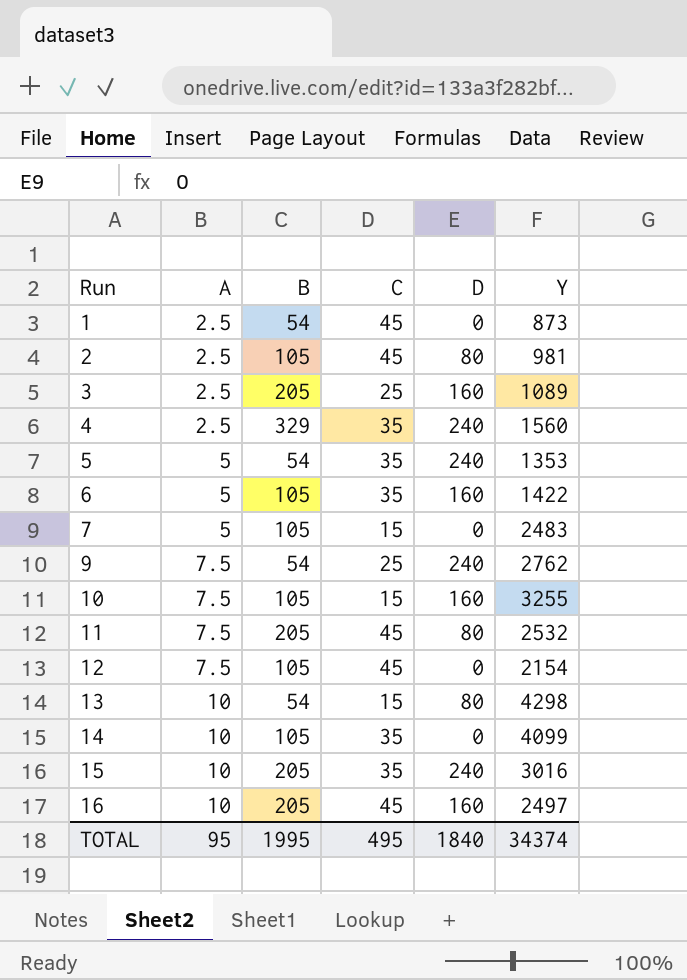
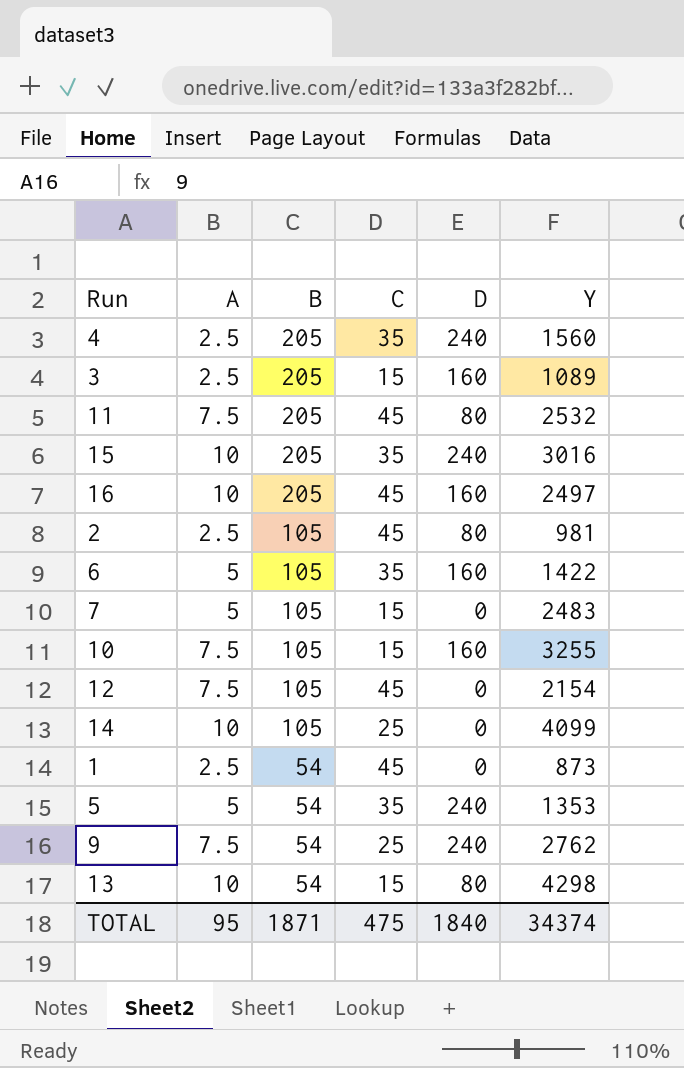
row order: Run ascending -> B descending
4 | B: 329 -> 205
3 | C: 25 -> 15
14 | C: 35 -> 25
TOTAL | B: 1995 -> 1871
TOTAL | C: 495 -> 475

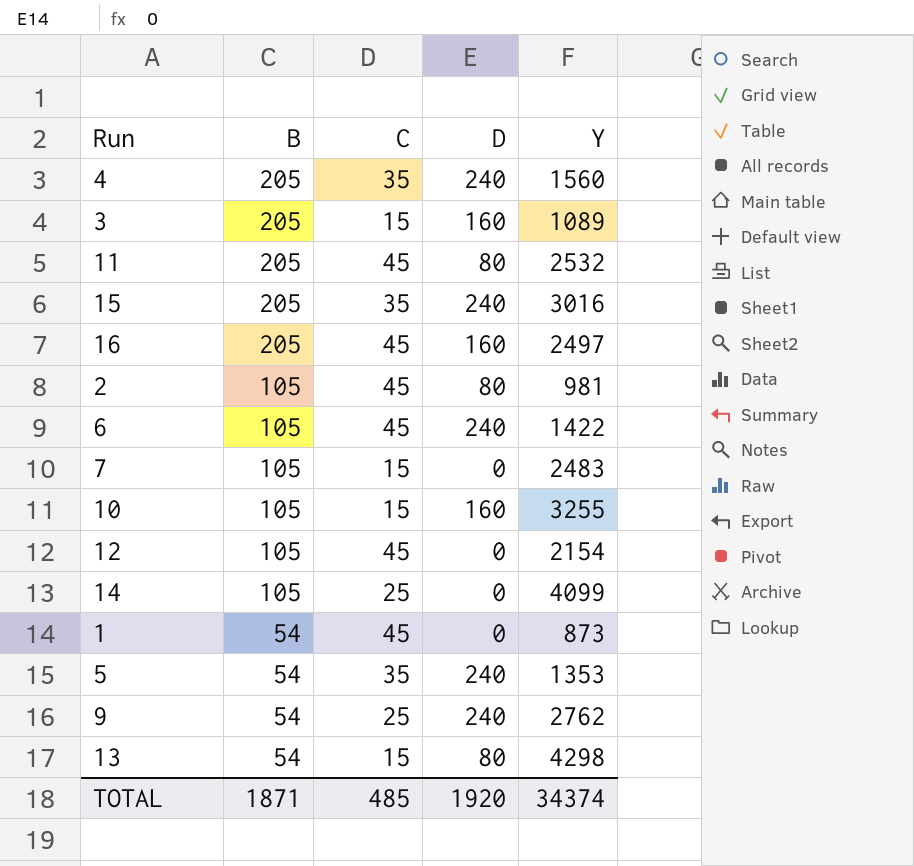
column A | position: 2 -> none
6 | C: 35 -> 45
6 | D: 160 -> 240
TOTAL | C: 475 -> 485
TOTAL | D: 1840 -> 1920

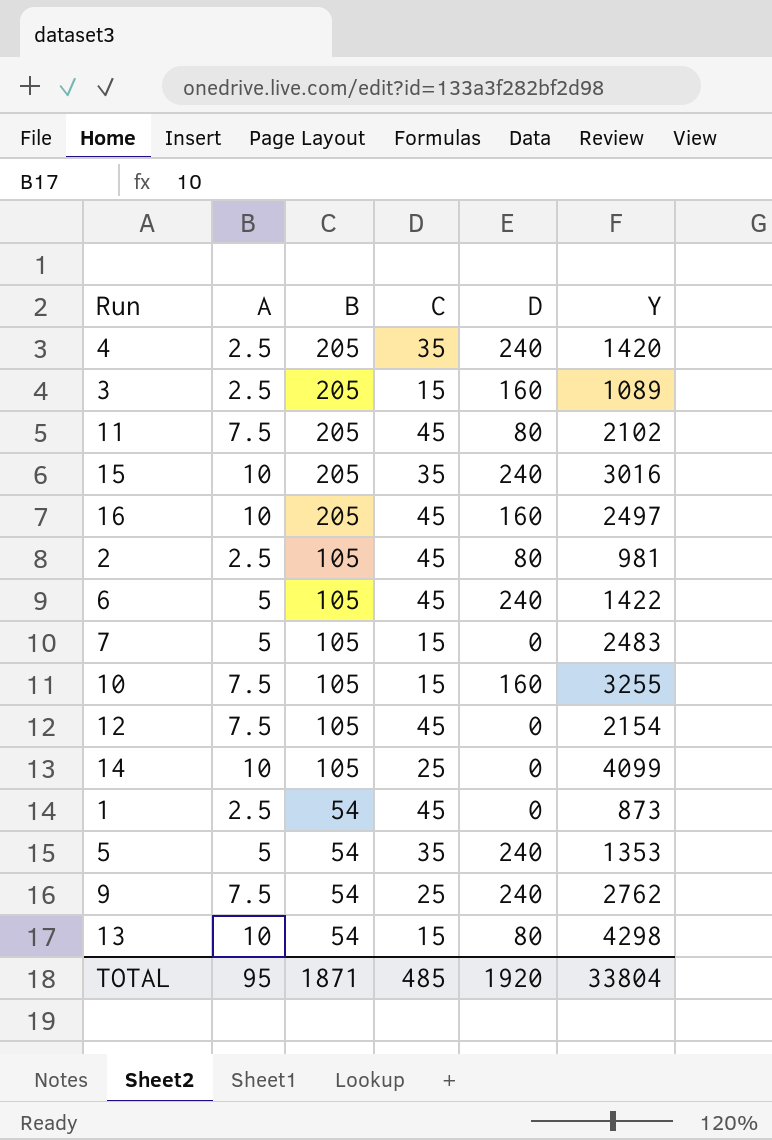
column A | position: none -> 2
4 | Y: 1560 -> 1420
11 | Y: 2532 -> 2102
TOTAL | Y: 34374 -> 33804

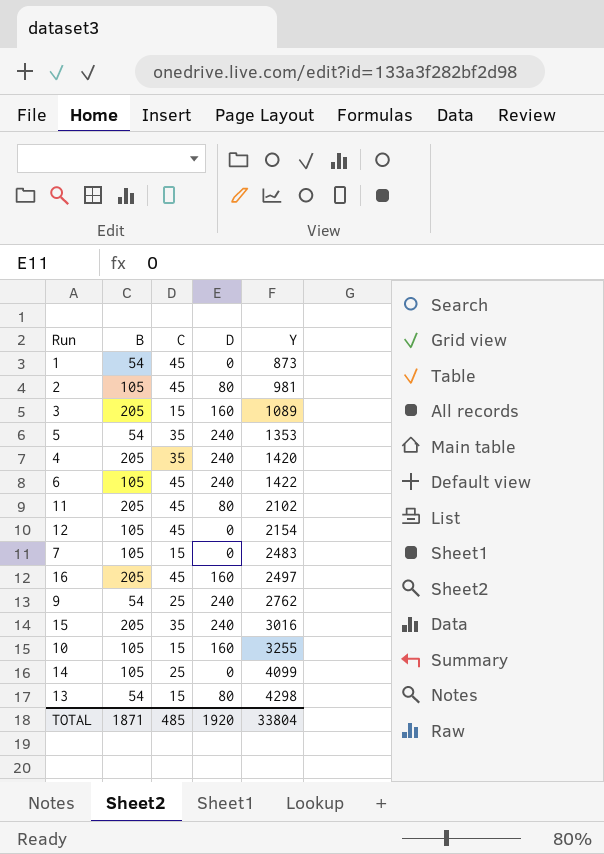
row order: B descending -> Y ascending
column A | position: 2 -> none

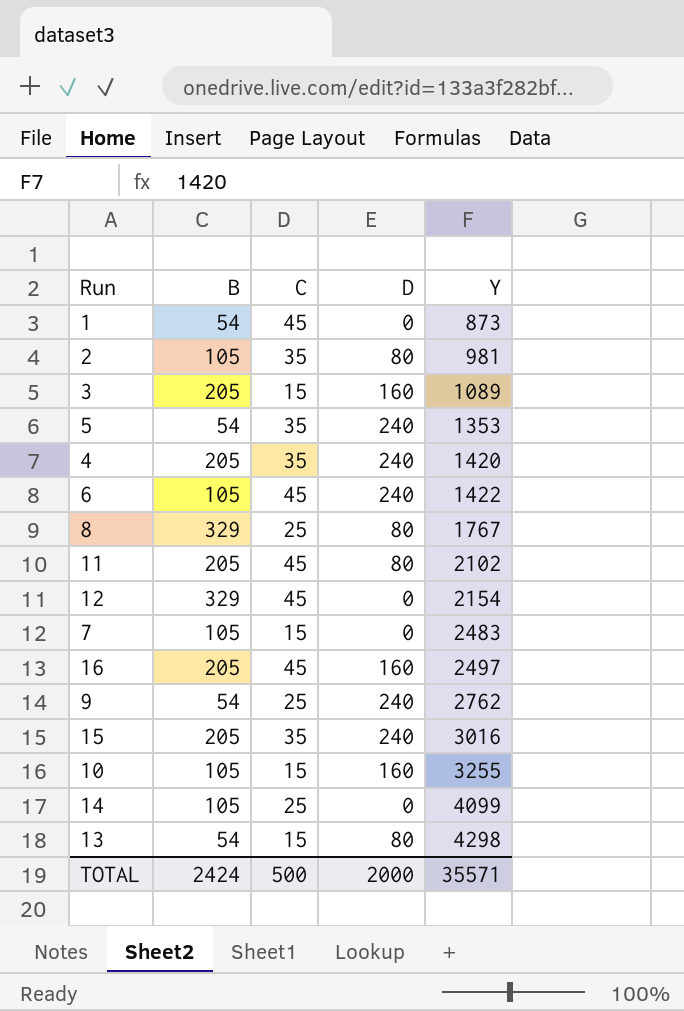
2 | C: 45 -> 35
row 8: none -> 329 | 25 | 80 | 1767
12 | B: 105 -> 329
TOTAL | B: 1871 -> 2424
TOTAL | C: 485 -> 500
TOTAL | D: 1920 -> 2000
TOTAL | Y: 33804 -> 35571

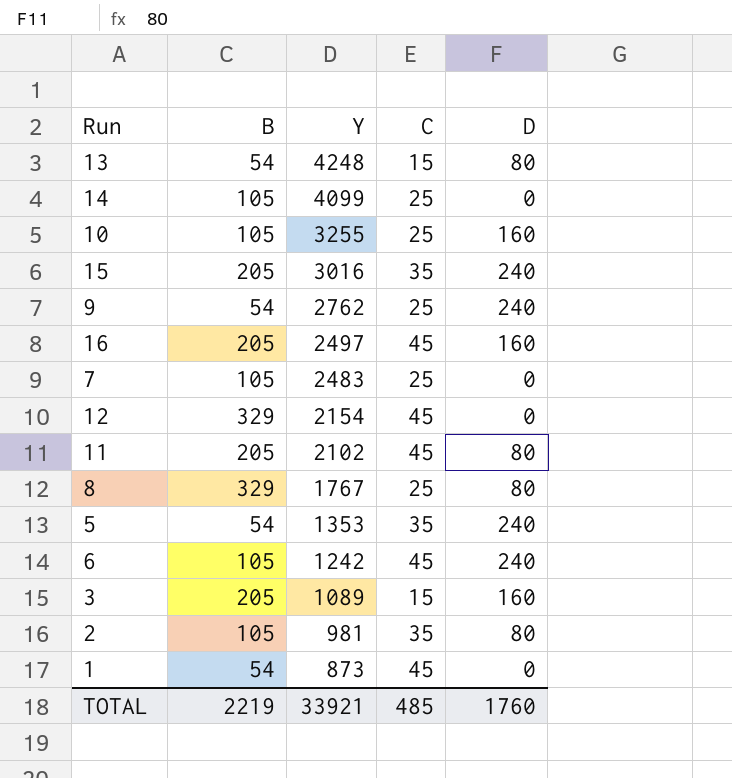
row order: Y ascending -> Y descending
column Y | position: 5 -> 3
row 4: 205 | 35 | 240 | 1420 -> none
13 | Y: 4298 -> 4248
10 | C: 15 -> 25
7 | C: 15 -> 25
6 | Y: 1422 -> 1242
TOTAL | B: 2424 -> 2219
TOTAL | Y: 35571 -> 33921
TOTAL | C: 500 -> 485
TOTAL | D: 2000 -> 1760

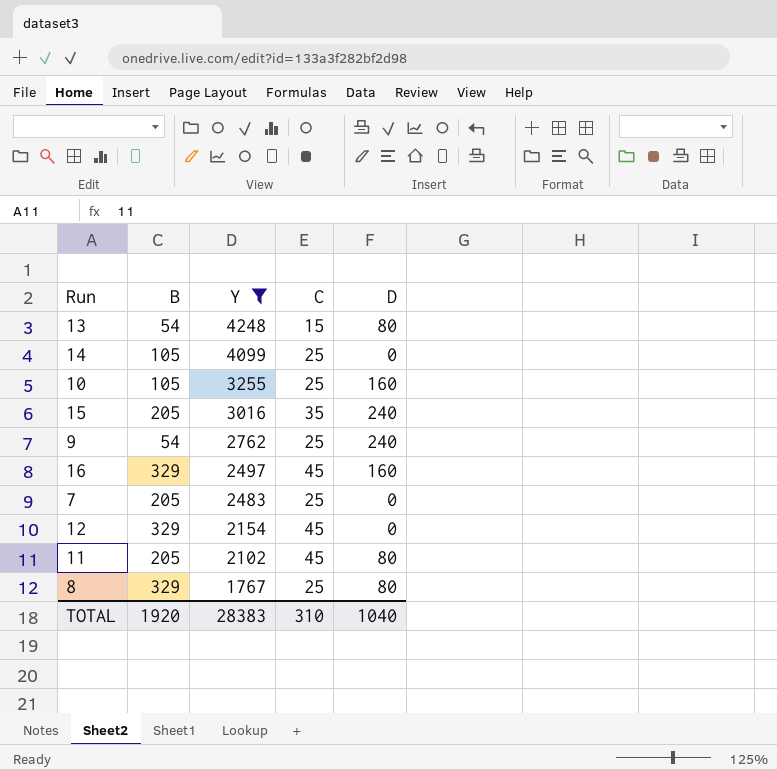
filter: none -> Y >= 1767
16 | B: 205 -> 329
7 | B: 105 -> 205
TOTAL | B: 2219 -> 1920
TOTAL | Y: 33921 -> 28383
TOTAL | C: 485 -> 310
TOTAL | D: 1760 -> 1040

